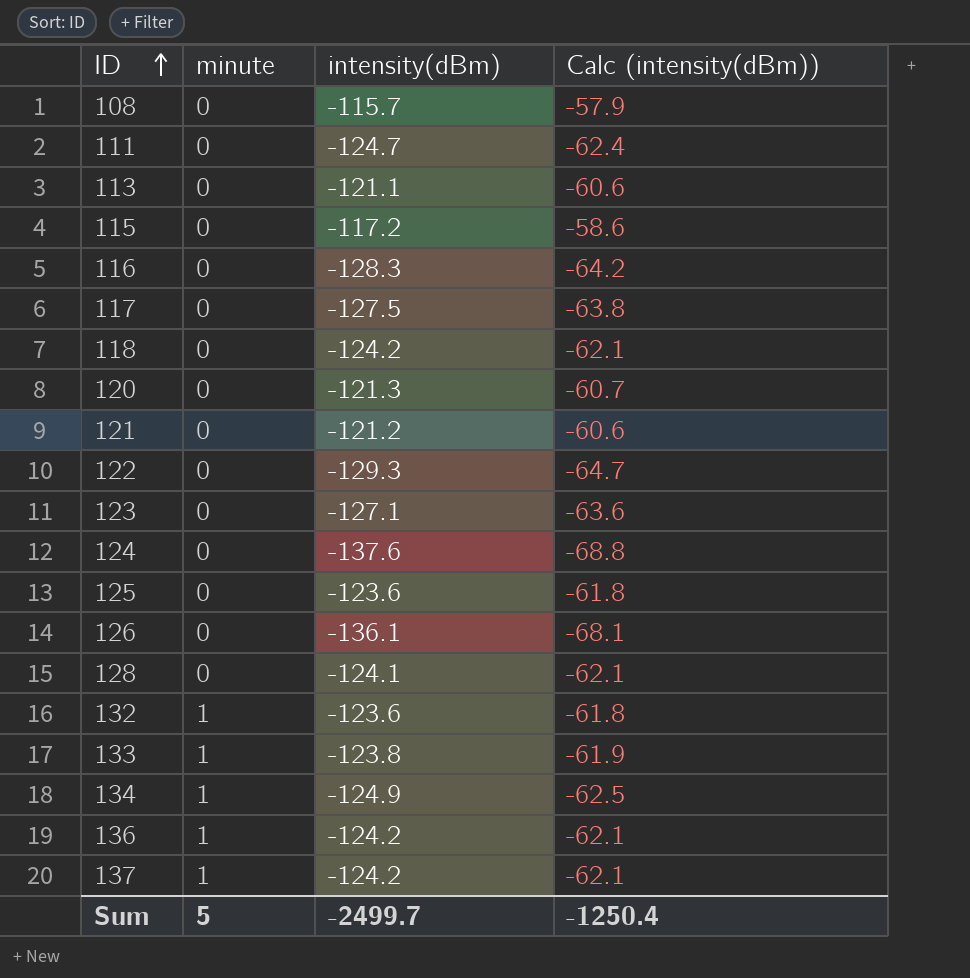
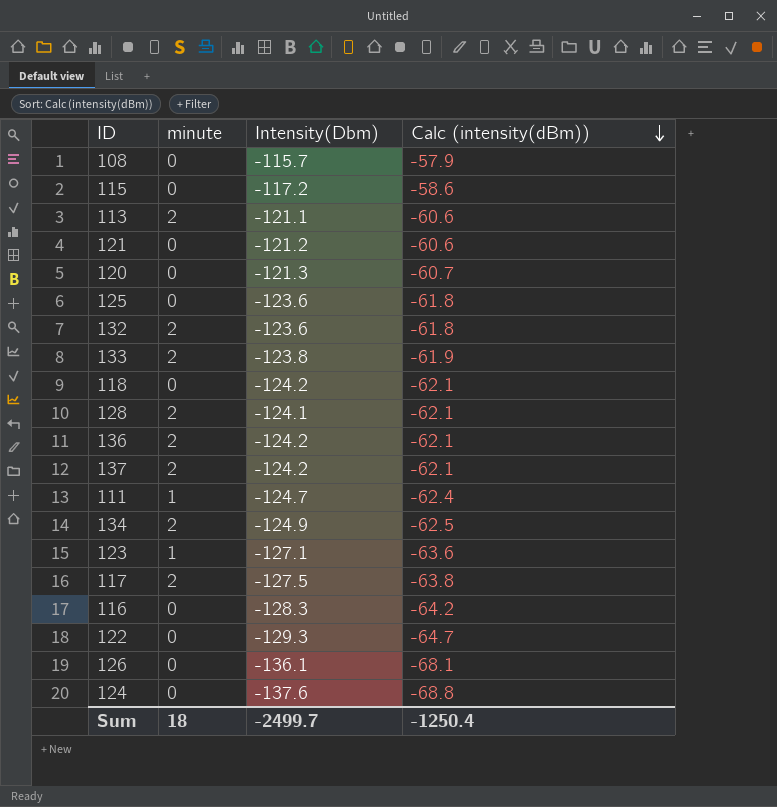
row order: ID ascending -> Calc (intensity(dBm)) descending
column name: intensity(dBm) -> Intensity(Dbm)
113 | minute: 0 -> 2
132 | minute: 1 -> 2
133 | minute: 1 -> 2
128 | minute: 0 -> 2
136 | minute: 1 -> 2
137 | minute: 1 -> 2
111 | minute: 0 -> 1
134 | minute: 1 -> 2
123 | minute: 0 -> 1
117 | minute: 0 -> 2
Sum | minute: 5 -> 18

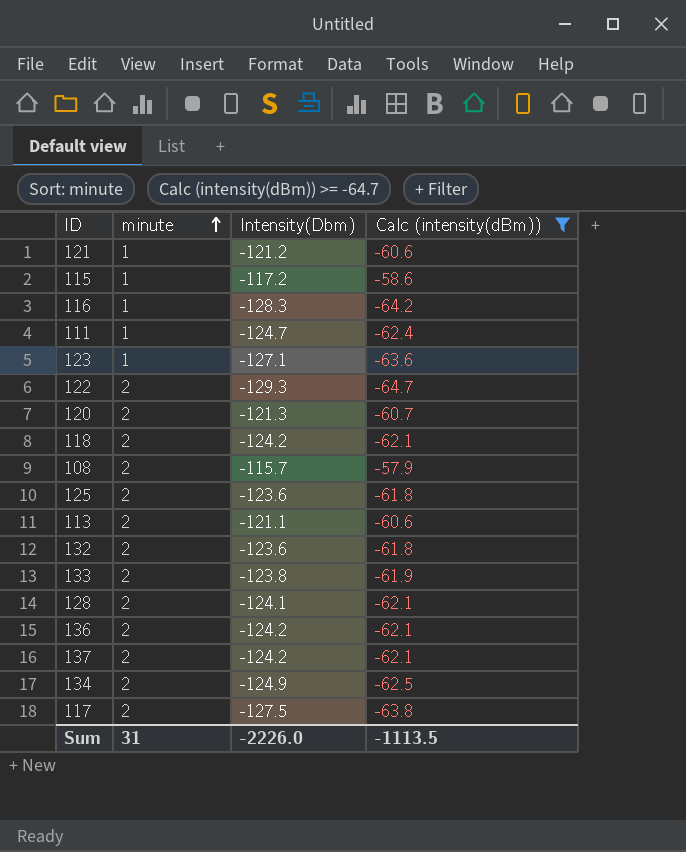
filter: none -> Calc (intensity(dBm)) >= -64.7
row order: Calc (intensity(dBm)) descending -> minute ascending
121 | minute: 0 -> 1
115 | minute: 0 -> 1
116 | minute: 0 -> 1
122 | minute: 0 -> 2
120 | minute: 0 -> 2
118 | minute: 0 -> 2
108 | minute: 0 -> 2
125 | minute: 0 -> 2
Sum | minute: 18 -> 31
Sum | Intensity(Dbm): -2499.7 -> -2226.0
Sum | Calc (intensity(dBm)): -1250.4 -> -1113.5

